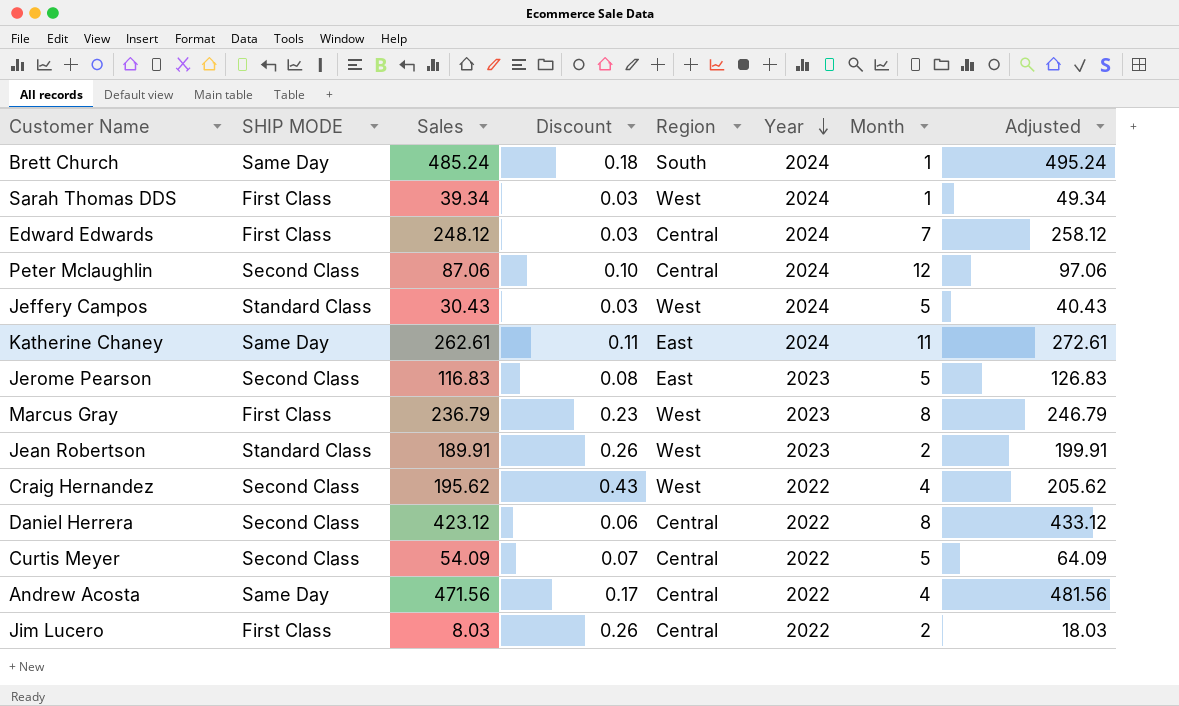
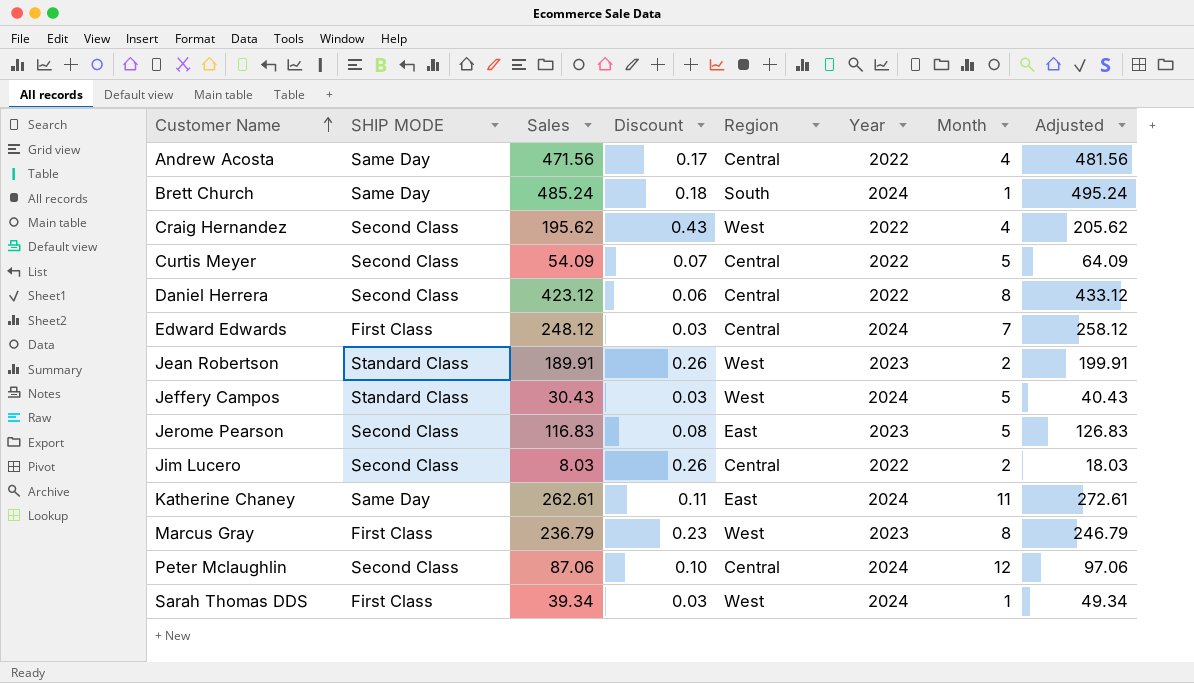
row order: Year descending -> Customer Name ascending
Jim Lucero | SHIP MODE: First Class -> Second Class

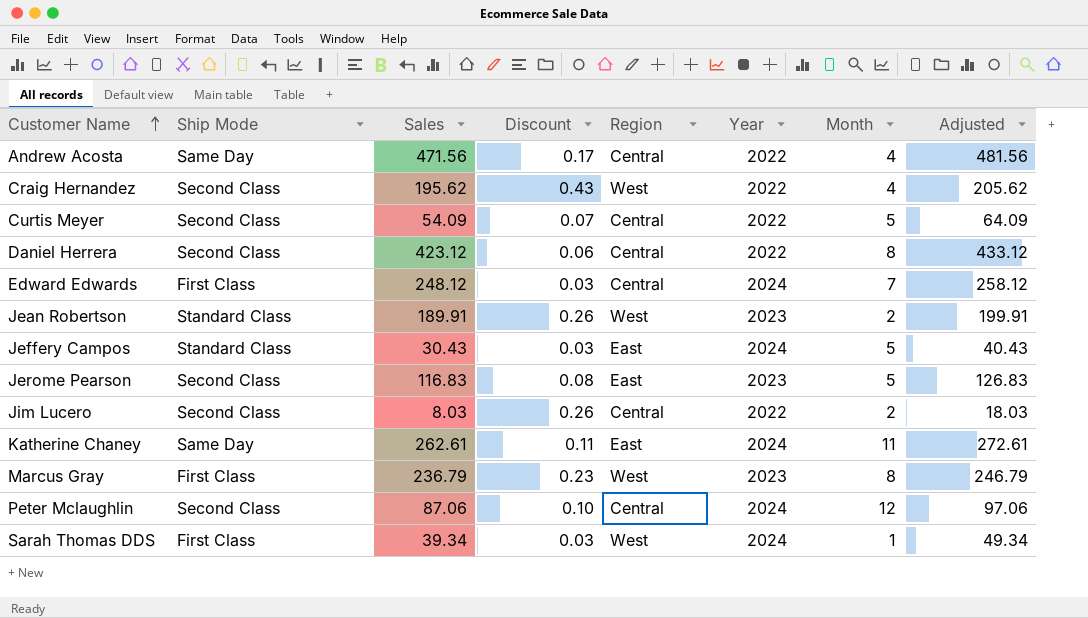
column name: SHIP MODE -> Ship Mode
row Brett Church: Same Day | 485.24 | 0.18 | South | 2024 | 1 | 495.24 -> none
Jeffery Campos | Region: West -> East

